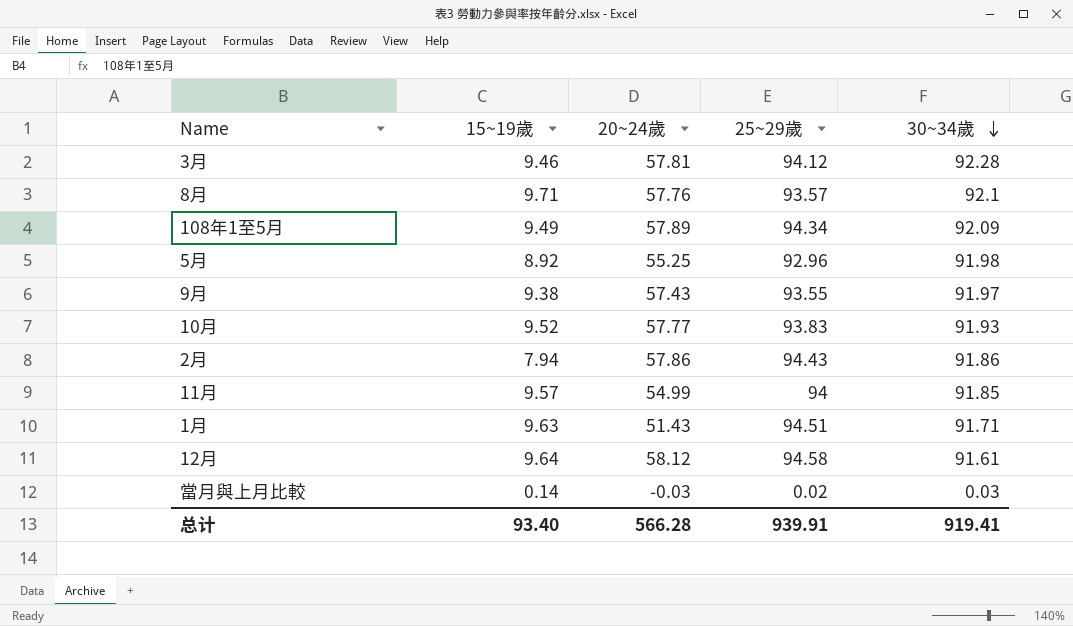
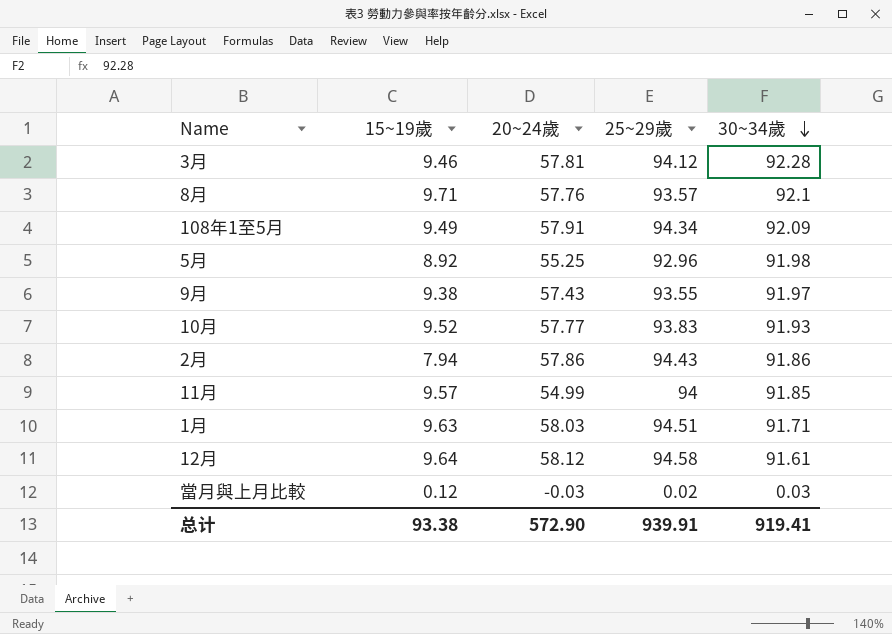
108年1至5月 | 20~24歲: 57.89 -> 57.91
1月 | 20~24歲: 51.43 -> 58.03
當月與上月比較 | 15~19歲: 0.14 -> 0.12
总计 | 15~19歲: 93.40 -> 93.38
总计 | 20~24歲: 566.28 -> 572.90

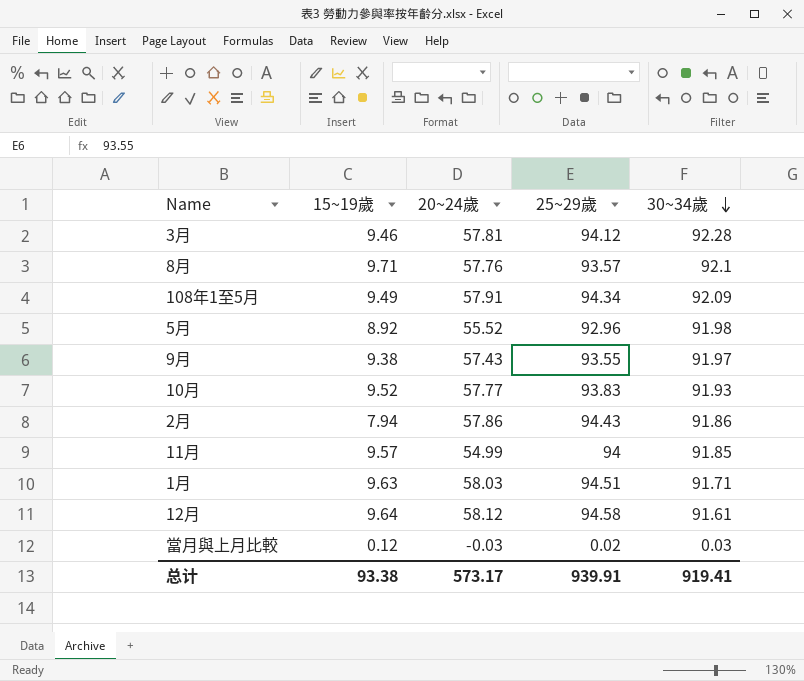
5月 | 20~24歲: 55.25 -> 55.52
总计 | 20~24歲: 572.90 -> 573.17

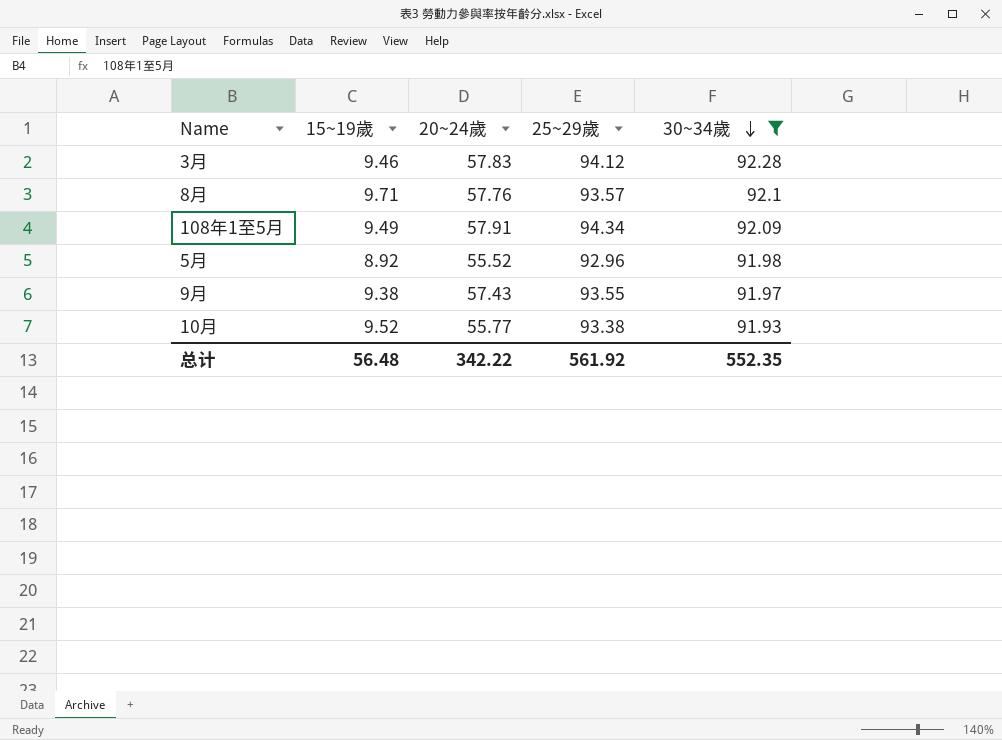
filter: none -> 30~34歲 >= 91.93
3月 | 20~24歲: 57.81 -> 57.83
10月 | 20~24歲: 57.77 -> 55.77
10月 | 25~29歲: 93.83 -> 93.38
总计 | 15~19歲: 93.38 -> 56.48
总计 | 20~24歲: 573.17 -> 342.22
总计 | 25~29歲: 939.91 -> 561.92
总计 | 30~34歲: 919.41 -> 552.35

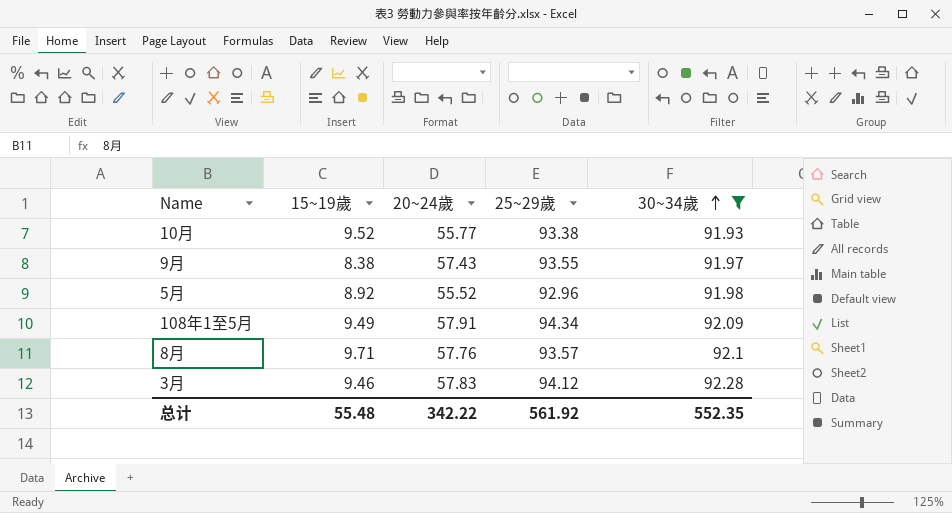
row order: 30~34歲 descending -> 30~34歲 ascending
9月 | 15~19歲: 9.38 -> 8.38
总计 | 15~19歲: 56.48 -> 55.48

